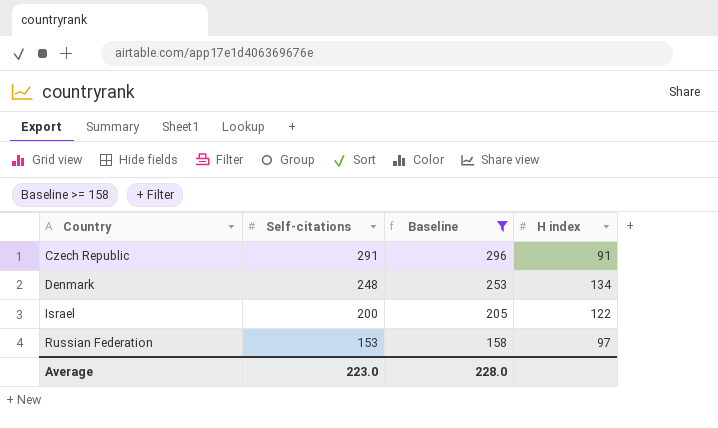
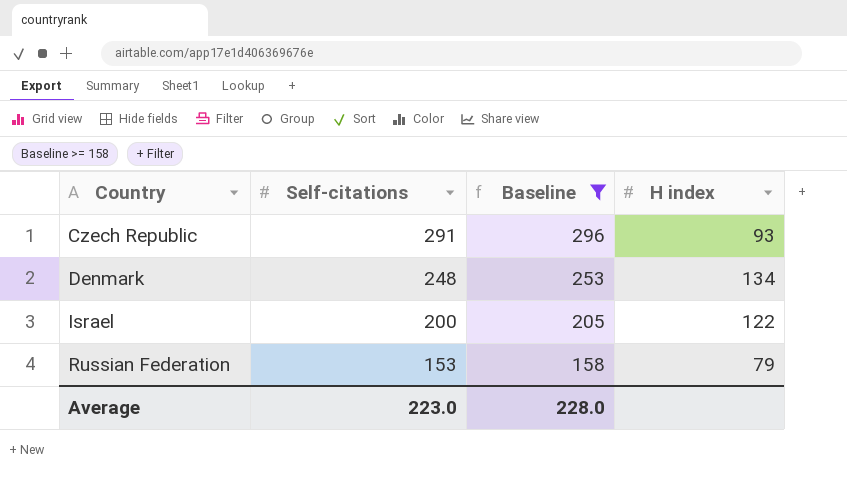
Czech Republic | H index: 91 -> 93
Russian Federation | H index: 97 -> 79

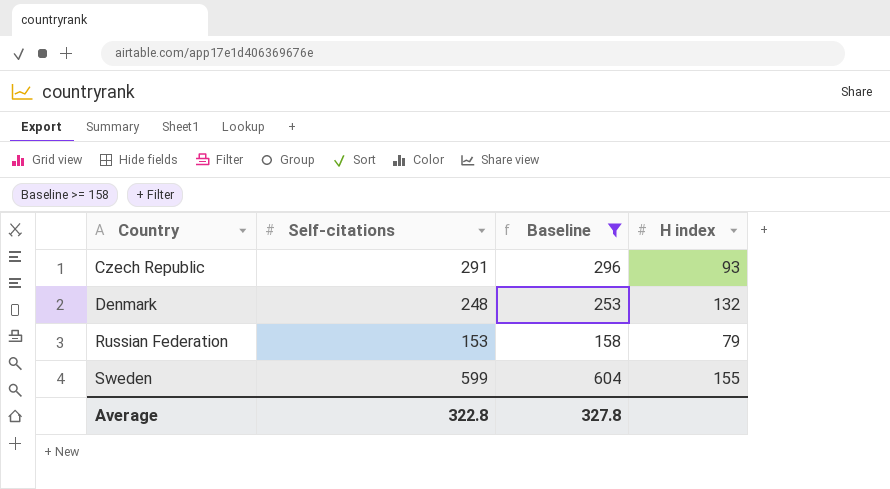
row Israel: 200 | 205 | 122 -> none
Denmark | H index: 134 -> 132
row Sweden: none -> 599 | 604 | 155
Average | Self-citations: 223.0 -> 322.8
Average | Baseline: 228.0 -> 327.8

